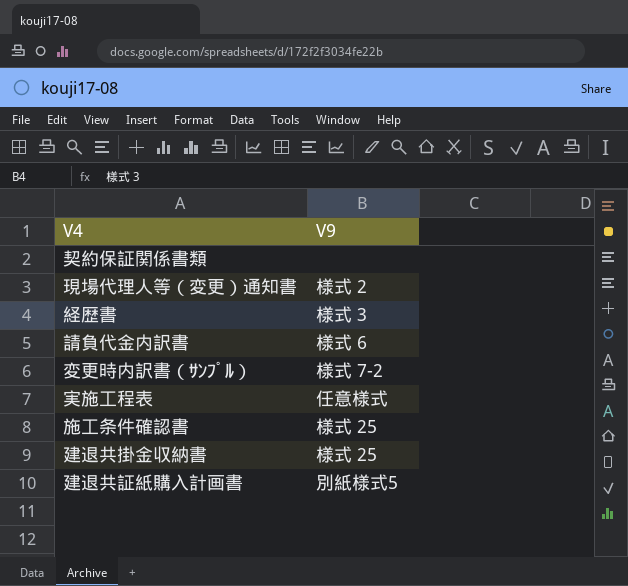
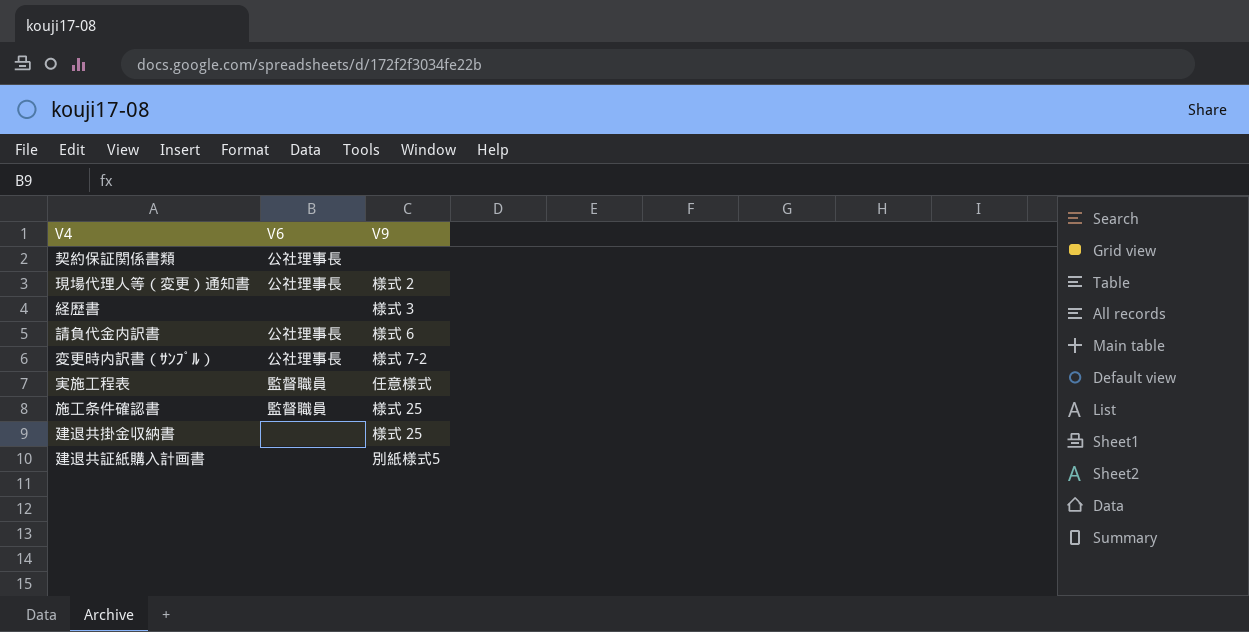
column V6 | position: none -> 2

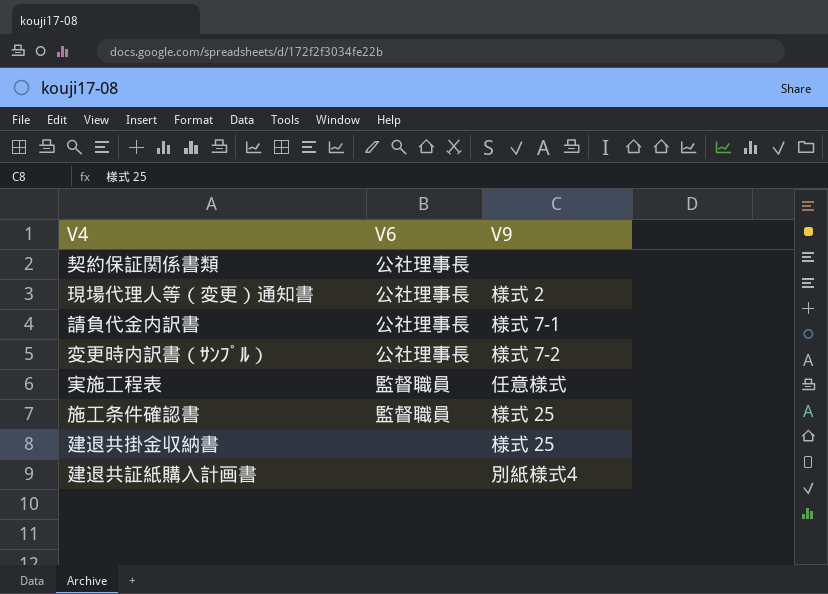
row 経歴書: none | 様式 3 -> none
請負代金内訳書 | V9: 様式 6 -> 様式 7-1
建退共証紙購入計画書 | V9: 別紙様式5 -> 別紙様式4

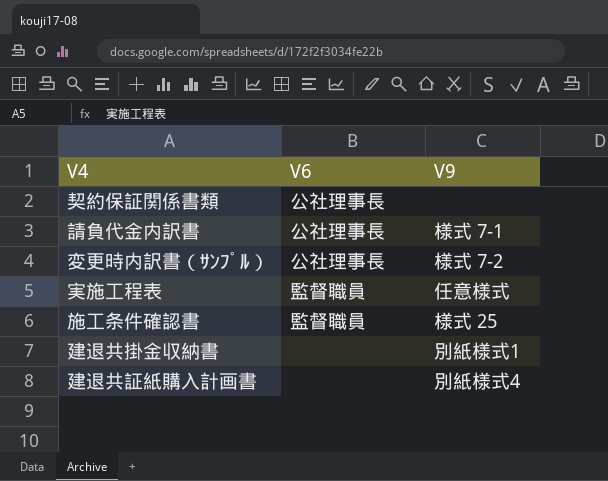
row 現場代理人等（変更）通知書: 公社理事長 | 様式 2 -> none
建退共掛金収納書 | V9: 様式 25 -> 別紙様式1

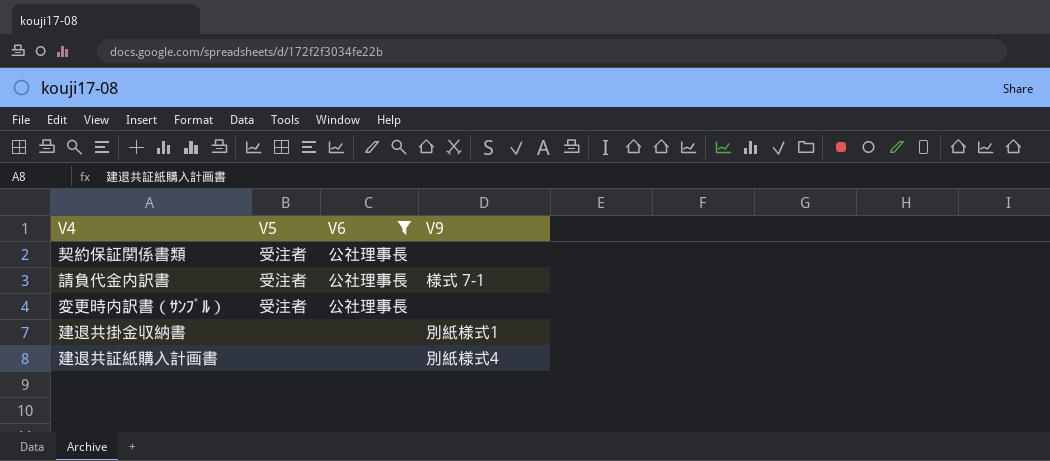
filter: none -> V6 != 監督職員
column V5 | position: none -> 2
変更時内訳書（ｻﾝﾌﾟﾙ） | V9: 様式 7-2 -> none

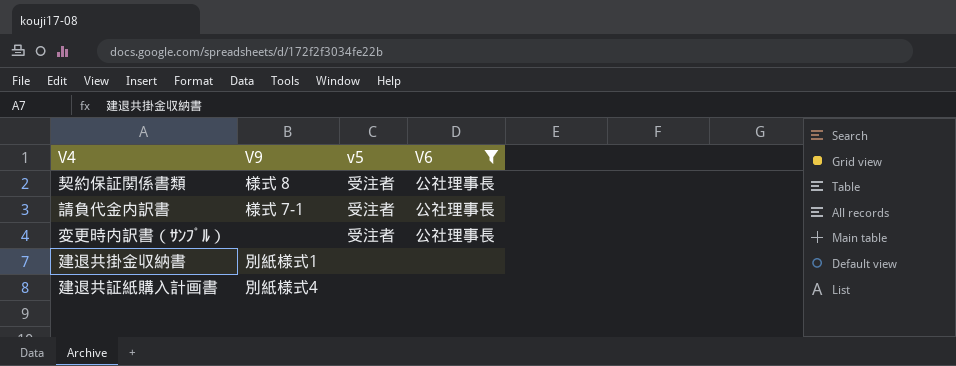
column V9 | position: 4 -> 2
column name: V5 -> v5
契約保証関係書類 | V9: none -> 様式 8

